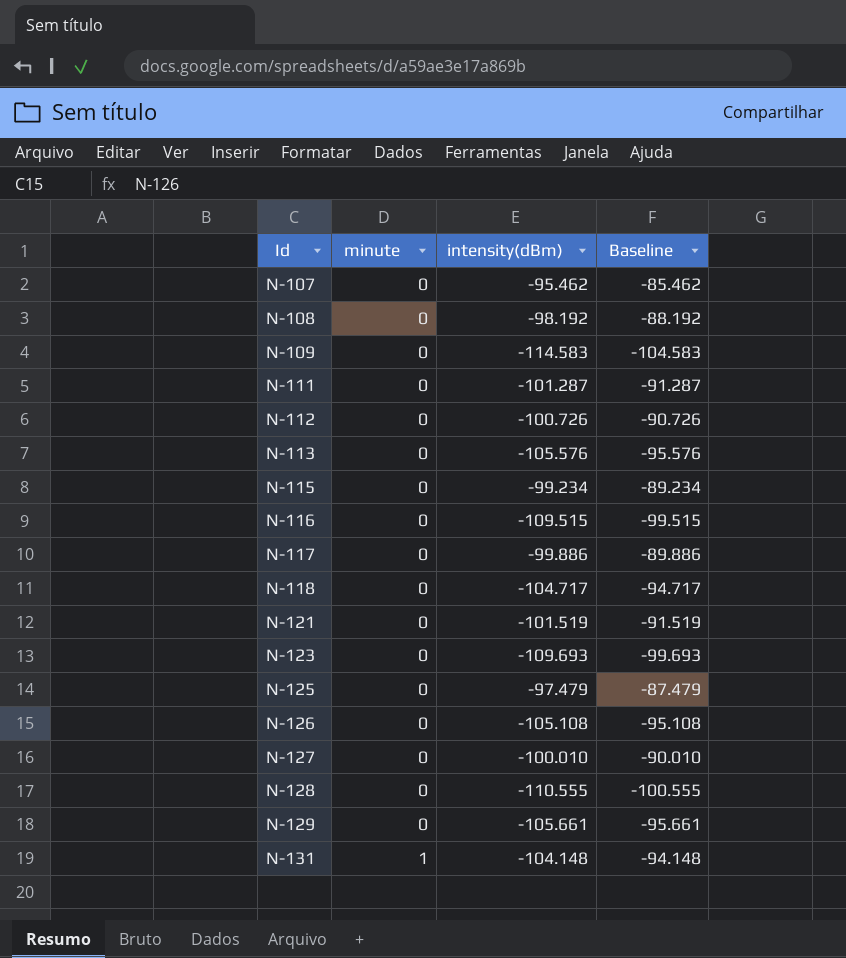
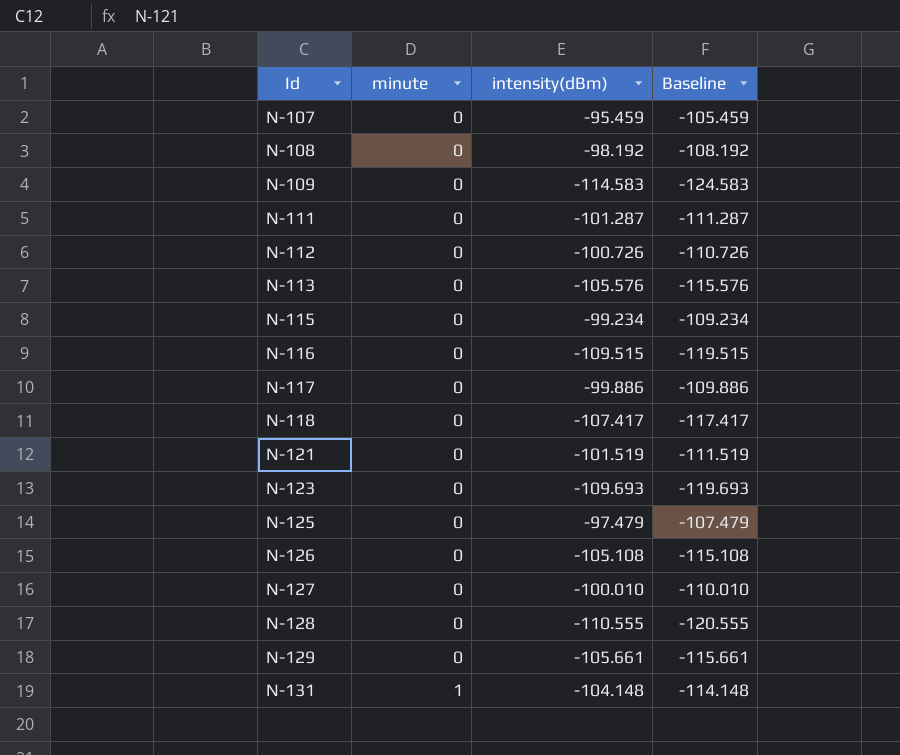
column Baseline | formula: [intensity(dBm)] + 10 -> [intensity(dBm)] - 10
N-107 | intensity(dBm): -95.462 -> -95.459
N-118 | intensity(dBm): -104.717 -> -107.417

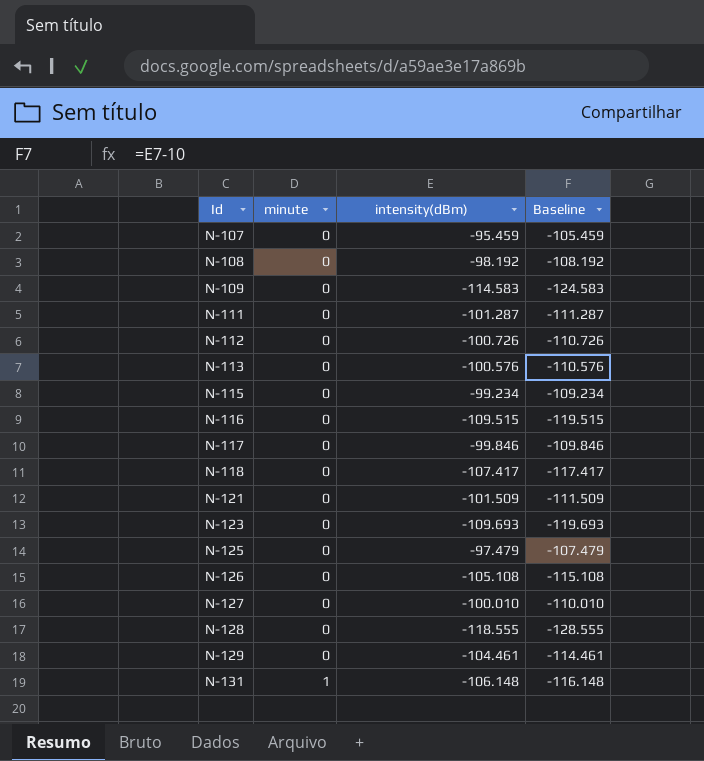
N-113 | intensity(dBm): -105.576 -> -100.576
N-113 | Baseline: -115.576 -> -110.576
N-117 | intensity(dBm): -99.886 -> -99.846
N-117 | Baseline: -109.886 -> -109.846
N-121 | intensity(dBm): -101.519 -> -101.509
N-121 | Baseline: -111.519 -> -111.509
N-128 | intensity(dBm): -110.555 -> -118.555
N-128 | Baseline: -120.555 -> -128.555
N-129 | intensity(dBm): -105.661 -> -104.461
N-129 | Baseline: -115.661 -> -114.461
N-131 | intensity(dBm): -104.148 -> -106.148
N-131 | Baseline: -114.148 -> -116.148

